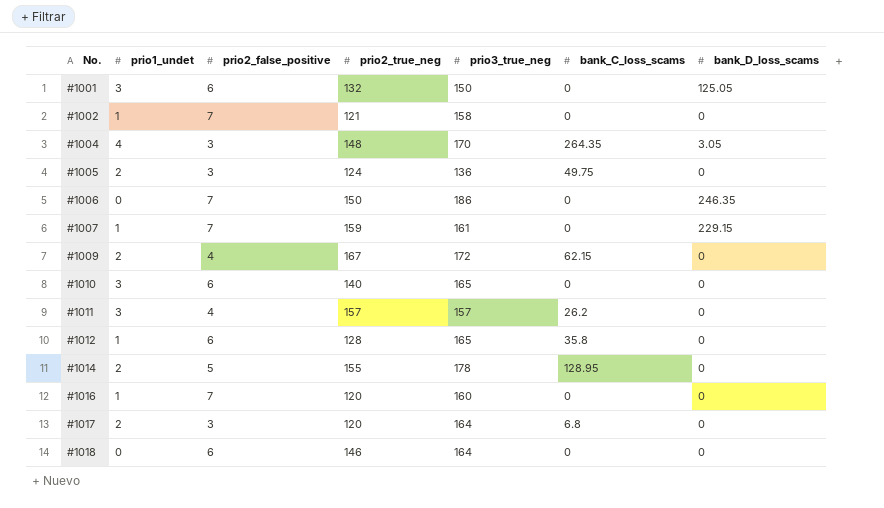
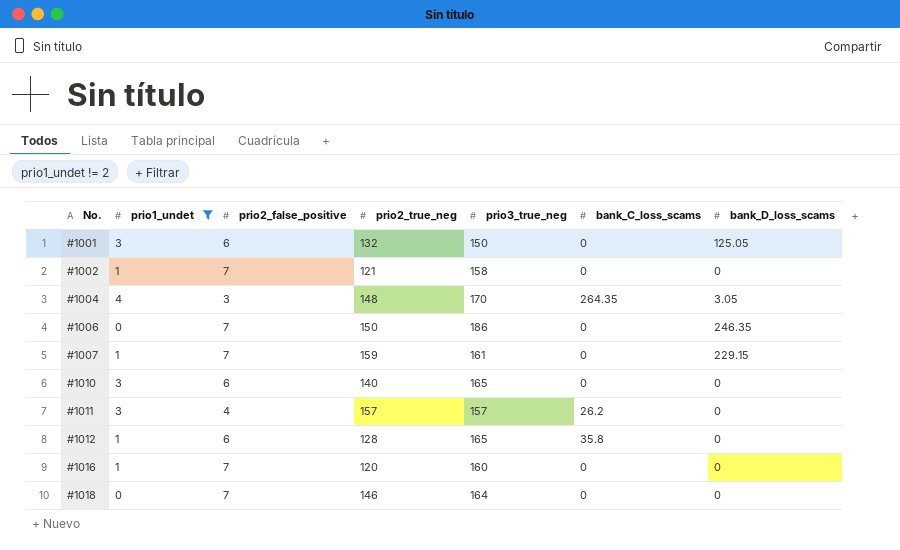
filter: none -> prio1_undet != 2
#1018 | prio2_false_positive: 6 -> 7

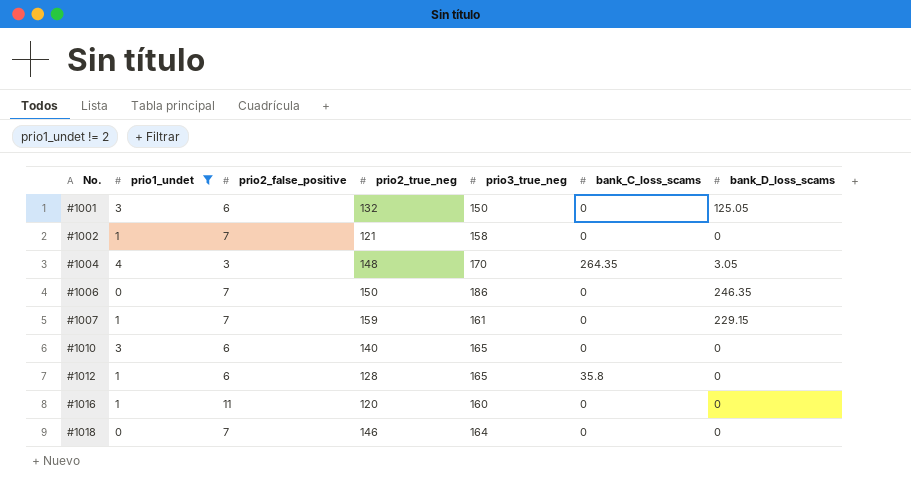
row #1011: 3 | 4 | 157 | 157 | 26.2 | 0 -> none
#1016 | prio2_false_positive: 7 -> 11

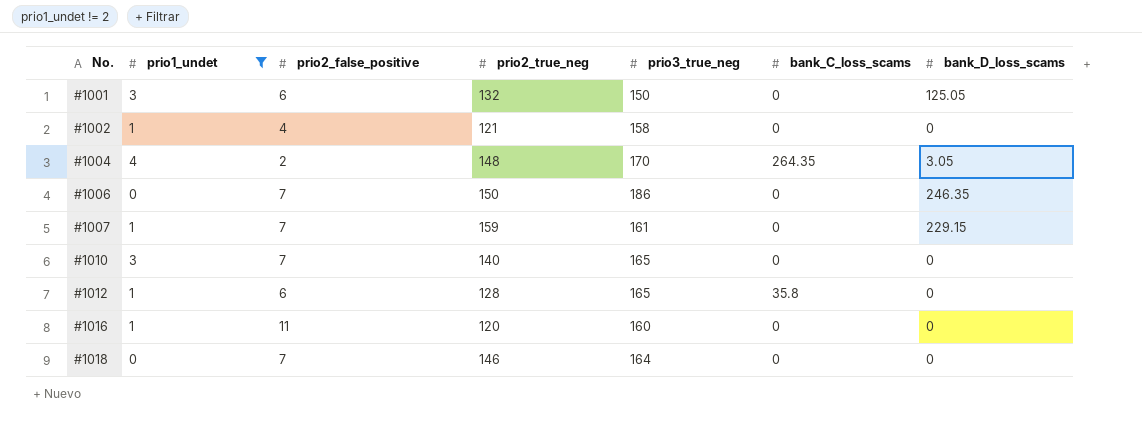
#1002 | prio2_false_positive: 7 -> 4
#1004 | prio2_false_positive: 3 -> 2
#1010 | prio2_false_positive: 6 -> 7

